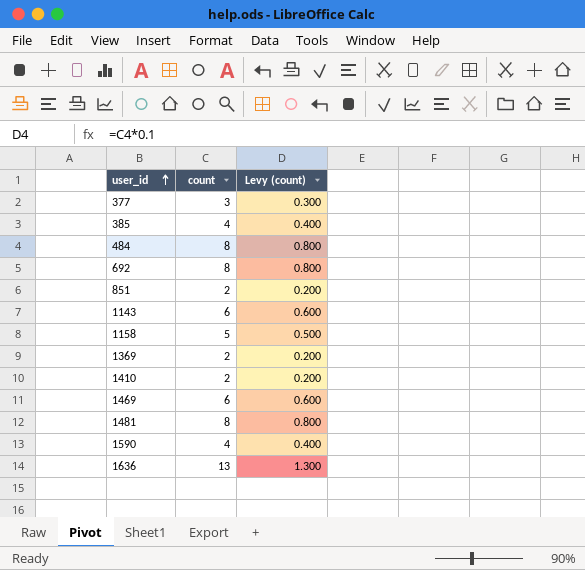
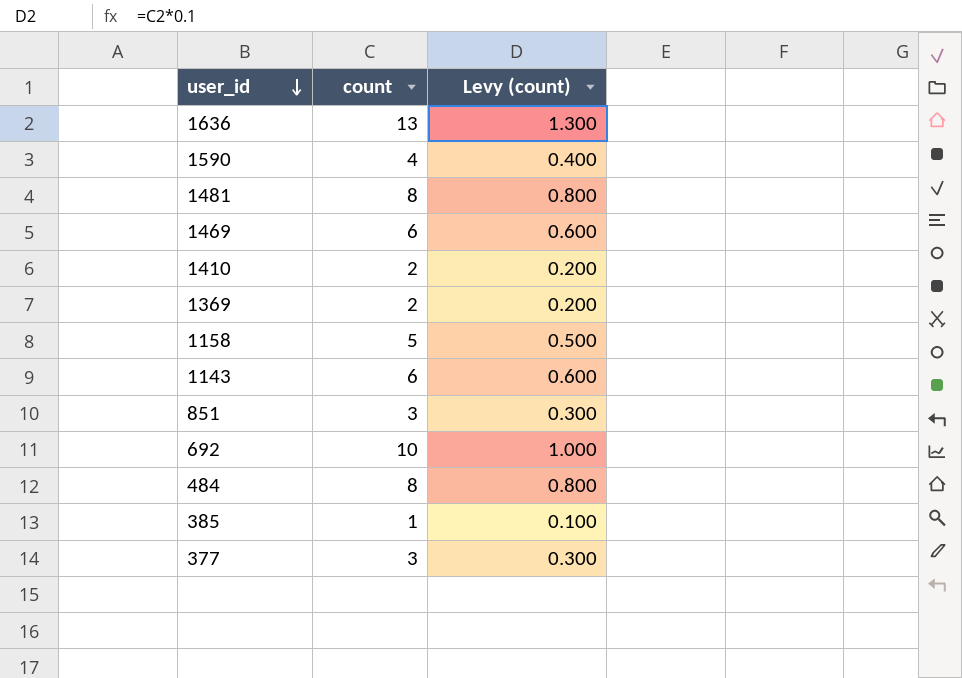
row order: user_id ascending -> user_id descending
851 | count: 2 -> 3
851 | Levy (count): 0.200 -> 0.300
692 | count: 8 -> 10
692 | Levy (count): 0.800 -> 1.000
385 | count: 4 -> 1
385 | Levy (count): 0.400 -> 0.100

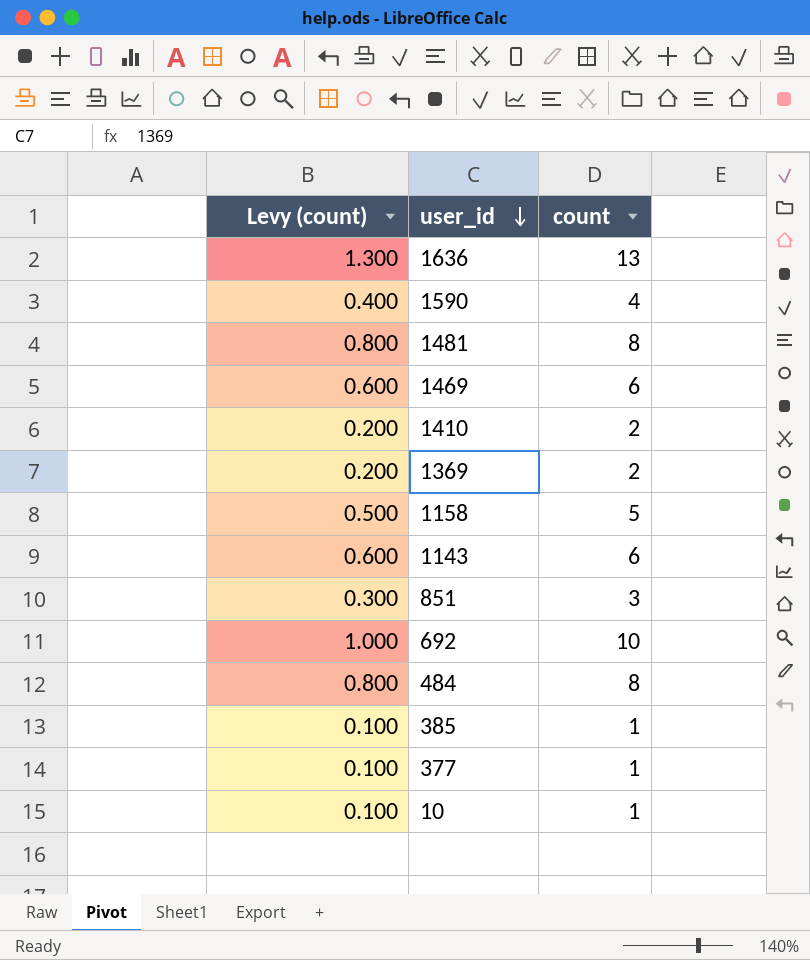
column Levy (count) | position: 3 -> 1
377 | Levy (count): 0.300 -> 0.100
377 | count: 3 -> 1
row 10: none -> 0.100 | 1

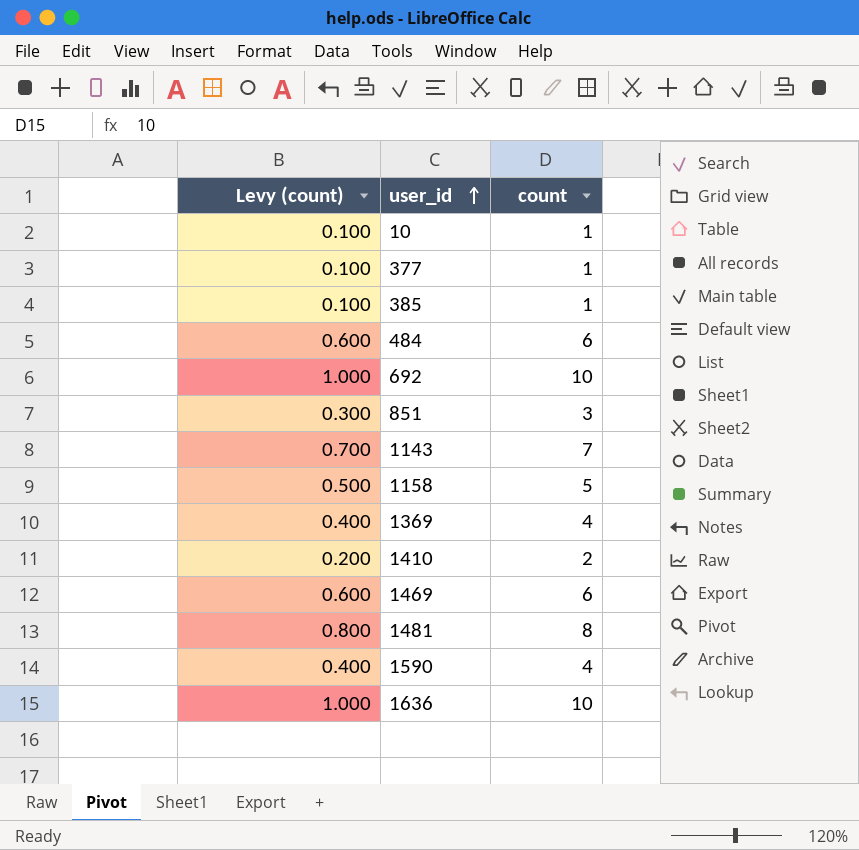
row order: user_id descending -> user_id ascending
484 | Levy (count): 0.800 -> 0.600
484 | count: 8 -> 6
1143 | Levy (count): 0.600 -> 0.700
1143 | count: 6 -> 7
1369 | Levy (count): 0.200 -> 0.400
1369 | count: 2 -> 4
1636 | Levy (count): 1.300 -> 1.000
1636 | count: 13 -> 10

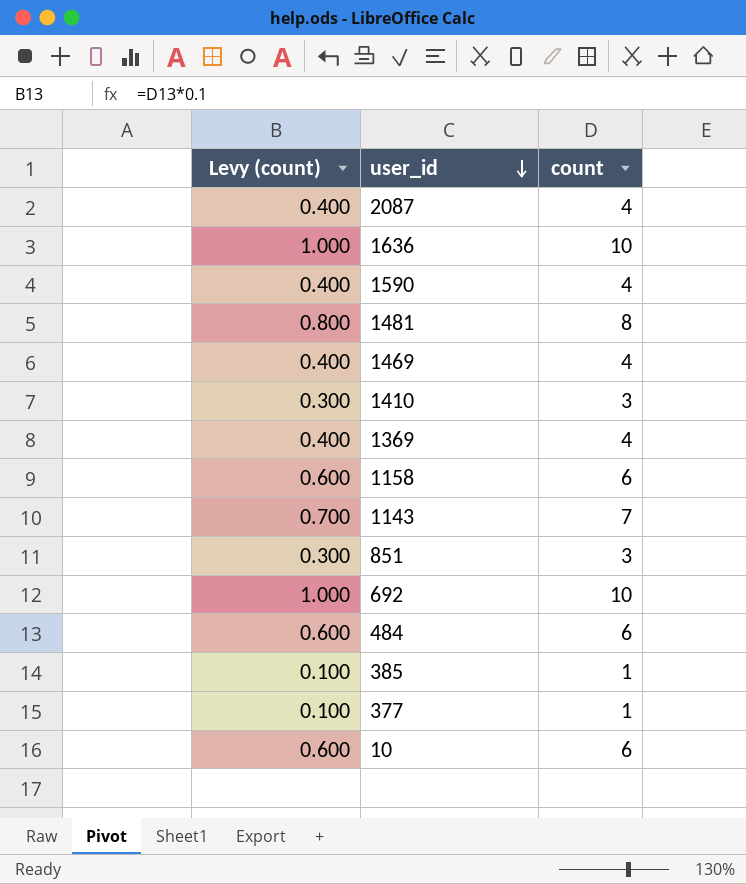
row order: user_id ascending -> user_id descending
row 2087: none -> 0.400 | 4
1469 | Levy (count): 0.600 -> 0.400
1469 | count: 6 -> 4
1410 | Levy (count): 0.200 -> 0.300
1410 | count: 2 -> 3
1158 | Levy (count): 0.500 -> 0.600
1158 | count: 5 -> 6
10 | Levy (count): 0.100 -> 0.600
10 | count: 1 -> 6

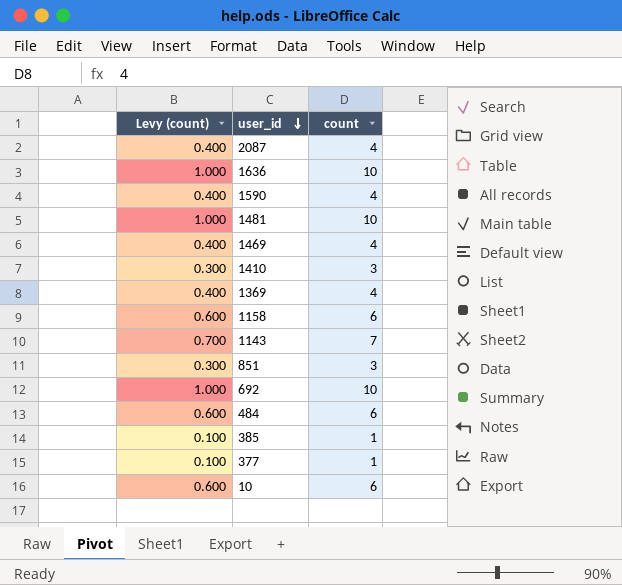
1481 | Levy (count): 0.800 -> 1.000
1481 | count: 8 -> 10

